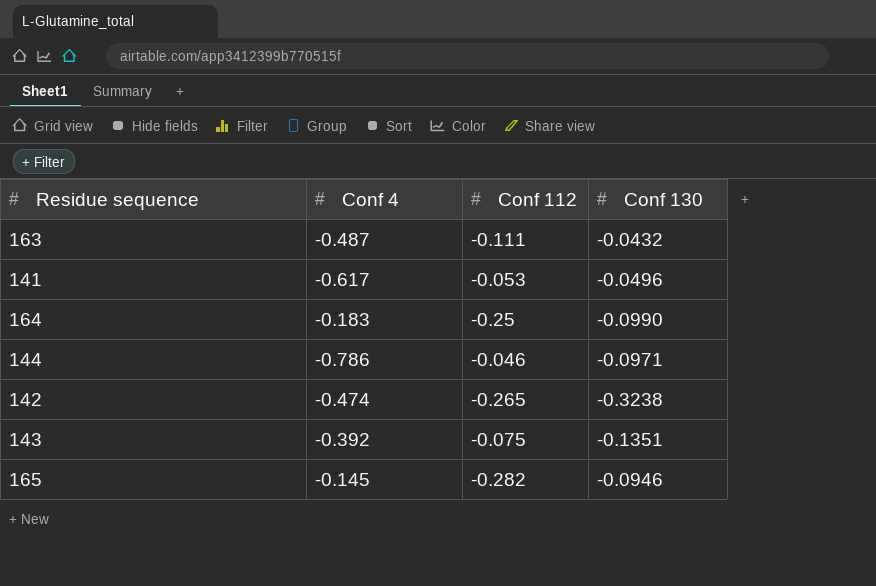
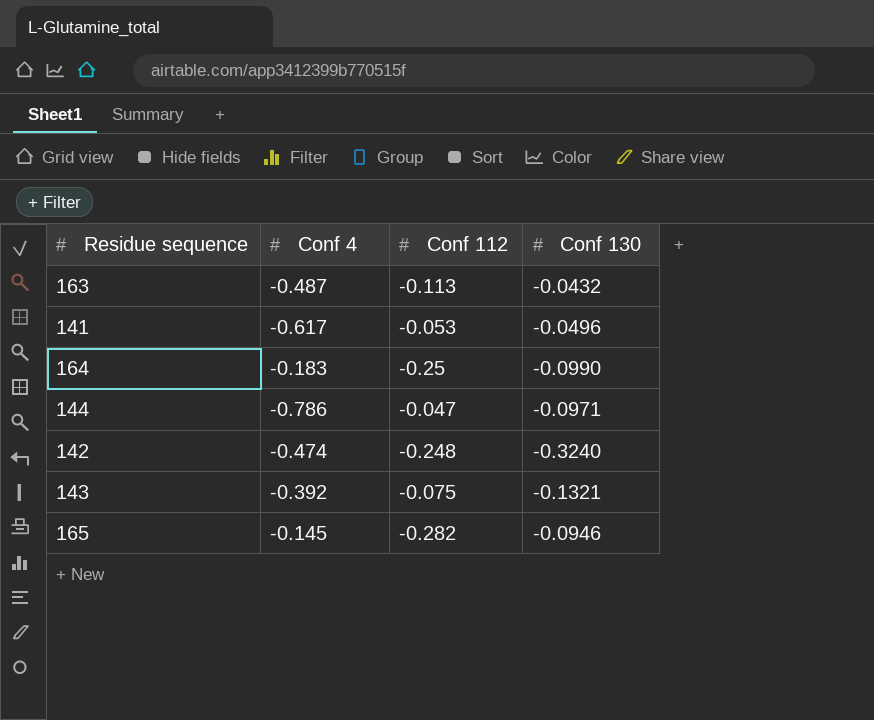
163 | Conf 112: -0.111 -> -0.113
144 | Conf 112: -0.046 -> -0.047
142 | Conf 112: -0.265 -> -0.248
142 | Conf 130: -0.3238 -> -0.3240
143 | Conf 130: -0.1351 -> -0.1321

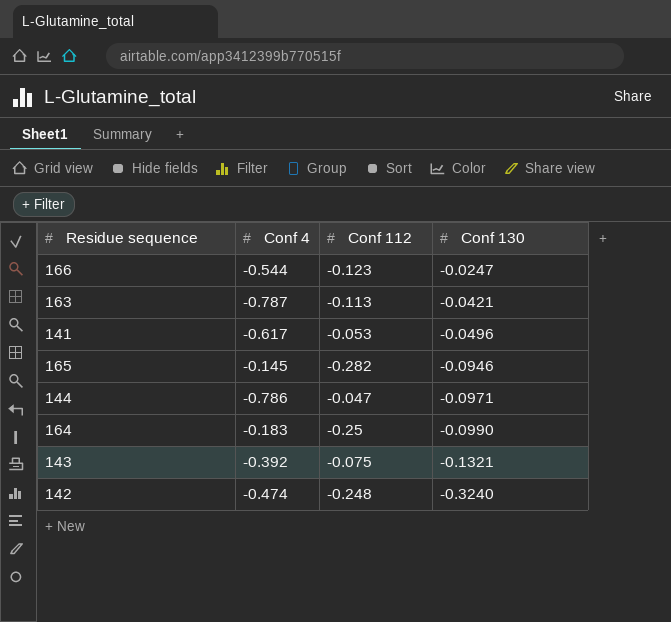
row order: none -> Conf 130 descending
row 166: none -> -0.544 | -0.123 | -0.0247
163 | Conf 4: -0.487 -> -0.787
163 | Conf 130: -0.0432 -> -0.0421

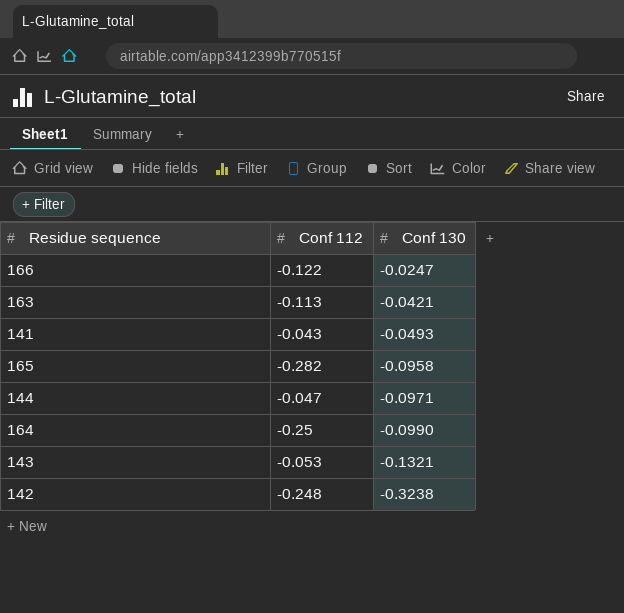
column Conf 4 | position: 2 -> none
166 | Conf 112: -0.123 -> -0.122
141 | Conf 112: -0.053 -> -0.043
141 | Conf 130: -0.0496 -> -0.0493
165 | Conf 130: -0.0946 -> -0.0958
143 | Conf 112: -0.075 -> -0.053
142 | Conf 130: -0.3240 -> -0.3238

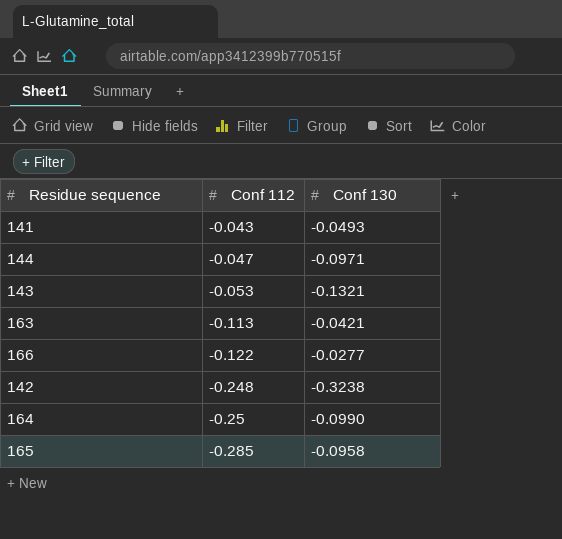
row order: Conf 130 descending -> Conf 112 descending
166 | Conf 130: -0.0247 -> -0.0277
165 | Conf 112: -0.282 -> -0.285

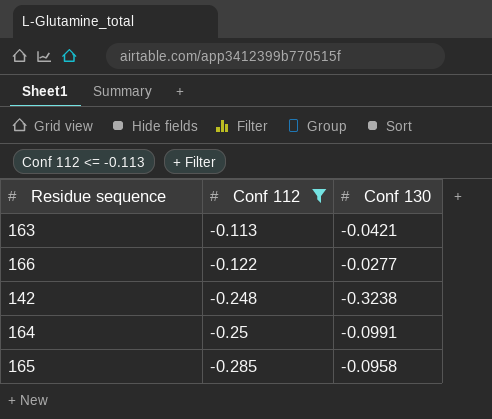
filter: none -> Conf 112 <= -0.113
164 | Conf 130: -0.0990 -> -0.0991

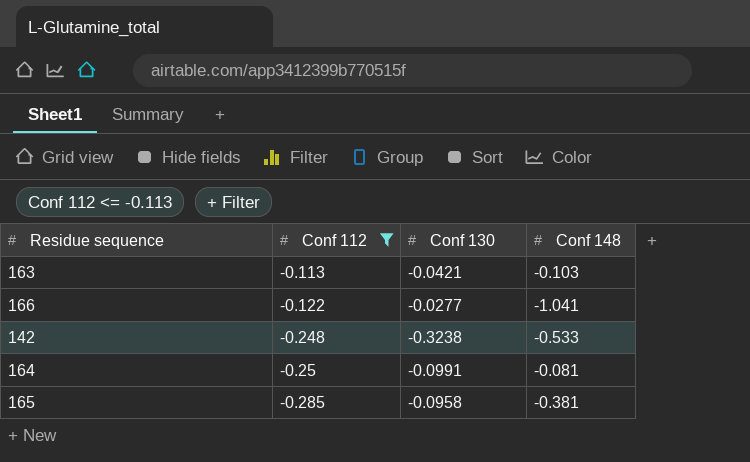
column Conf 148 | position: none -> 4

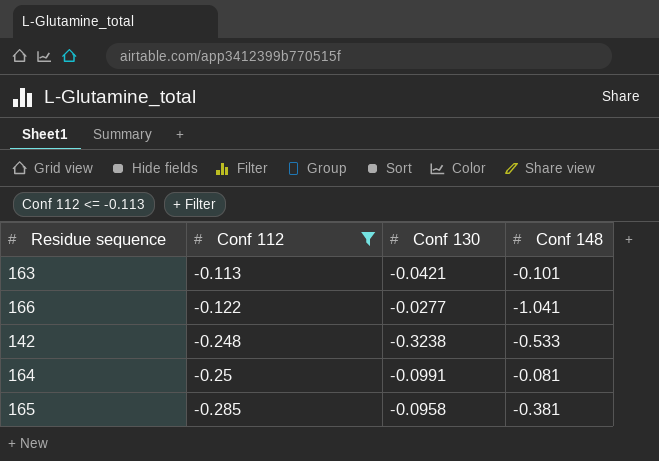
163 | Conf 148: -0.103 -> -0.101

